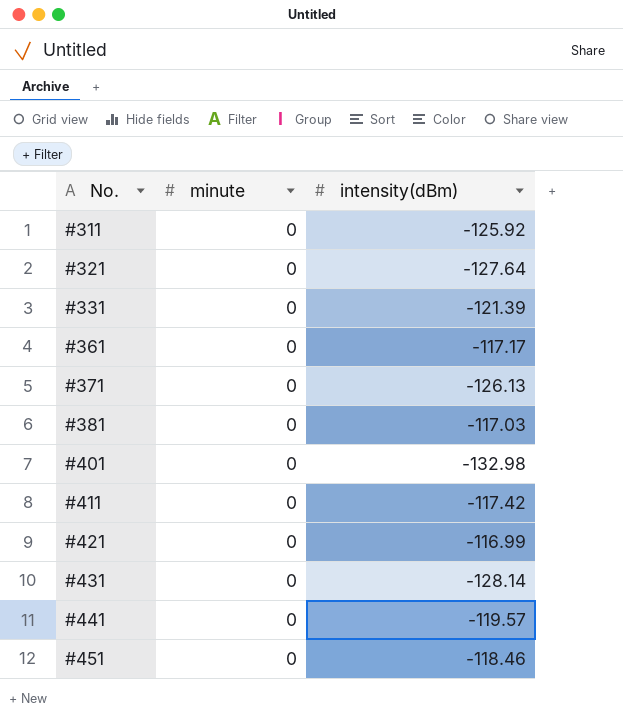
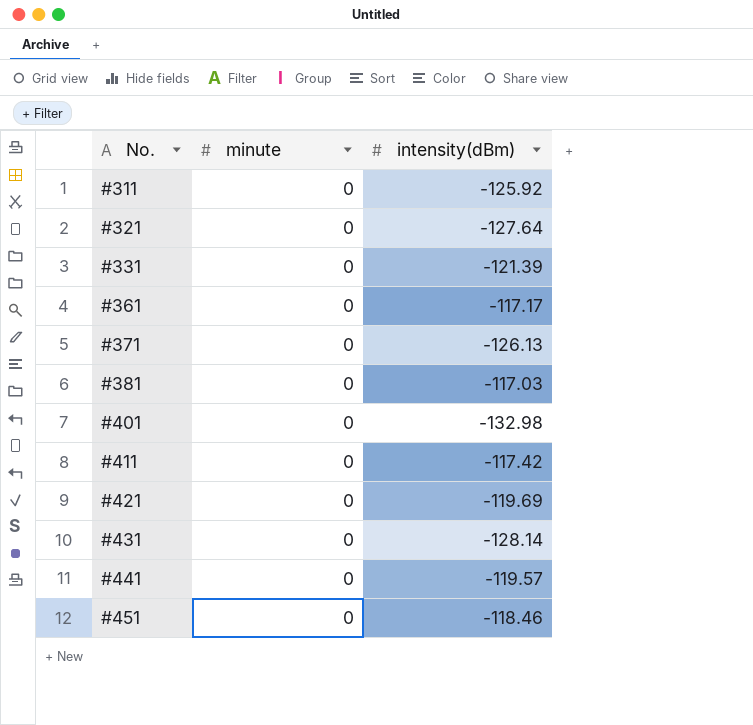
#421 | intensity(dBm): -116.99 -> -119.69

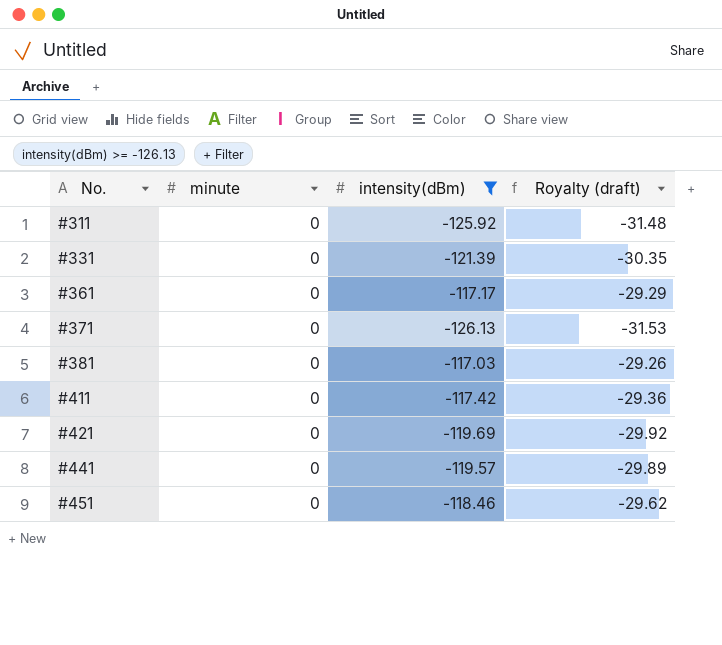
filter: none -> intensity(dBm) >= -126.13
column Royalty (draft) | formula: none -> [intensity(dBm)] * 0.25

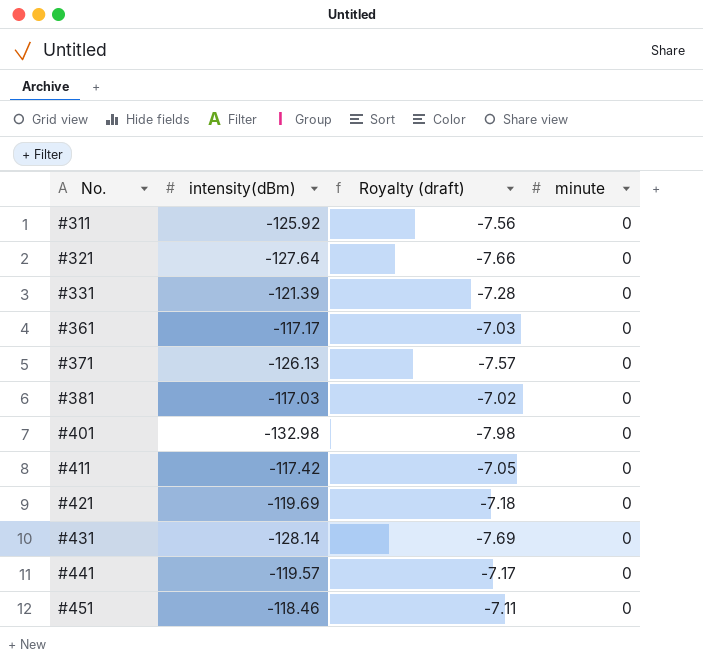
filter: intensity(dBm) >= -126.13 -> none
column Royalty (draft) | formula: [intensity(dBm)] * 0.25 -> [intensity(dBm)] * 0.06
column minute | position: 2 -> 4

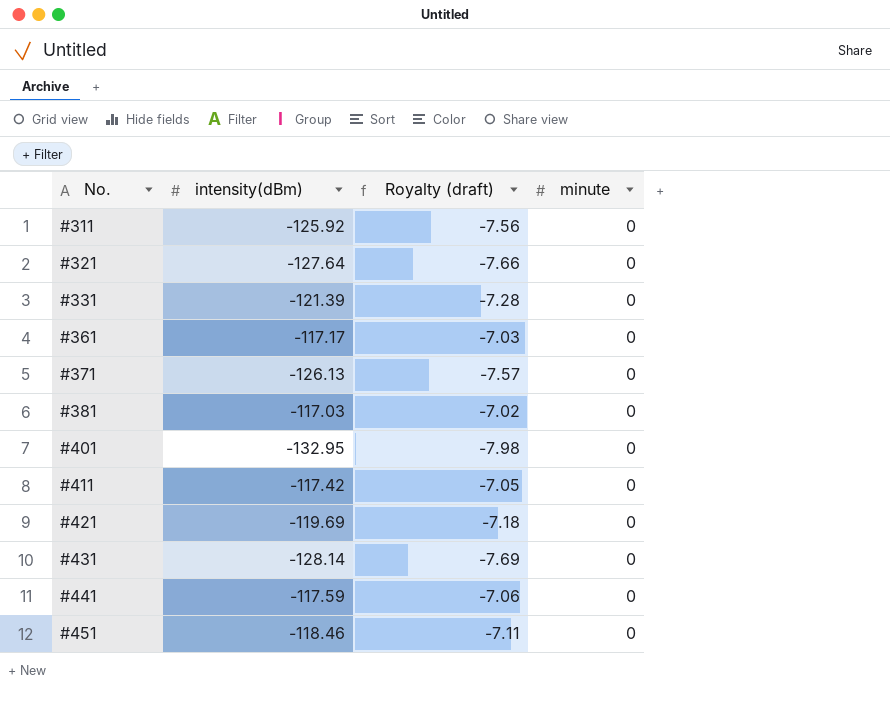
#401 | intensity(dBm): -132.98 -> -132.95
#441 | intensity(dBm): -119.57 -> -117.59
#441 | Royalty (draft): -7.17 -> -7.06

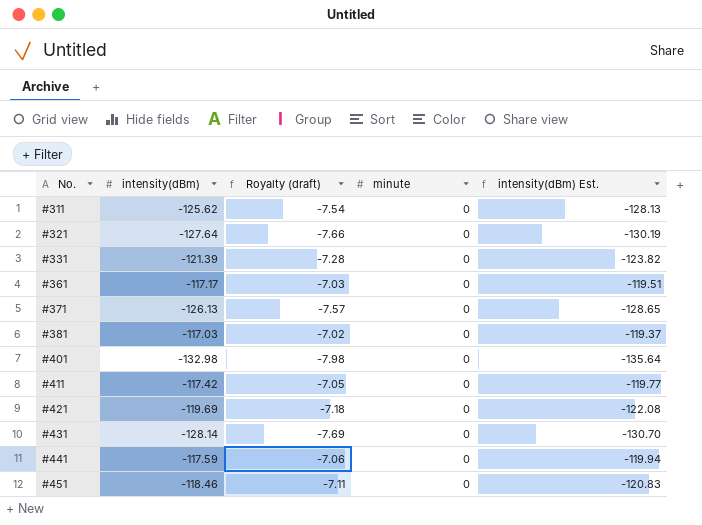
column intensity(dBm) Est. | formula: none -> [intensity(dBm)] * 1.02
#311 | intensity(dBm): -125.92 -> -125.62
#311 | Royalty (draft): -7.56 -> -7.54
#401 | intensity(dBm): -132.95 -> -132.98

